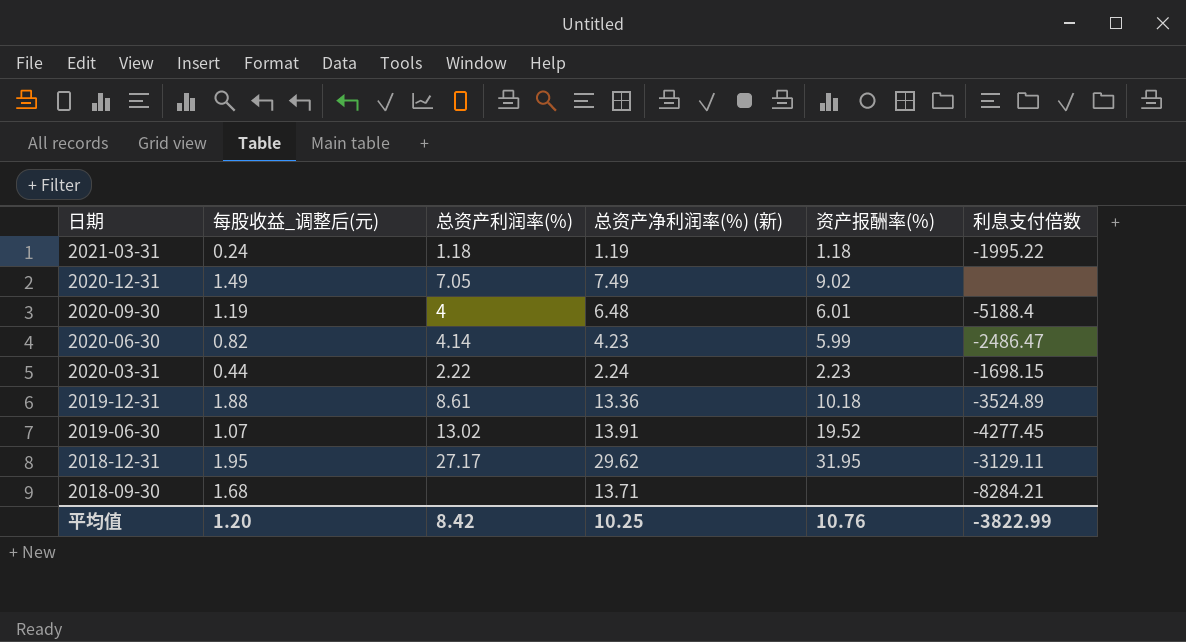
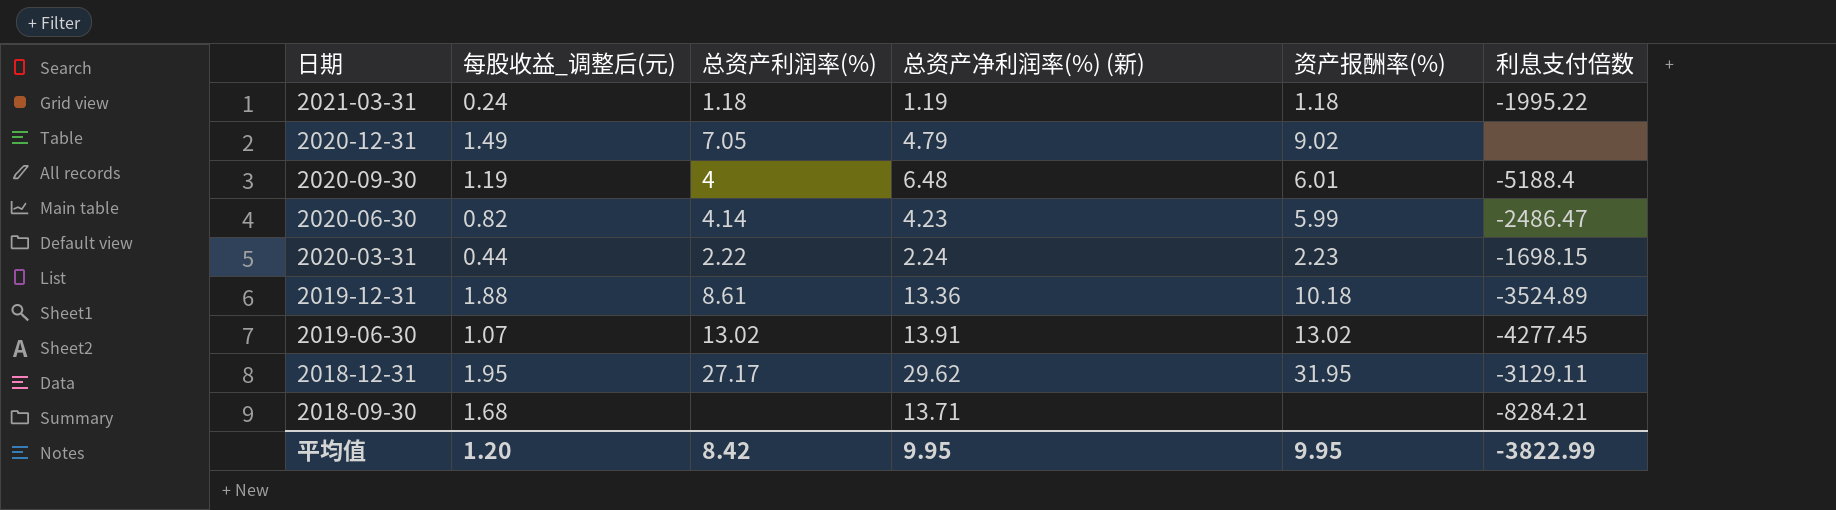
2020-12-31 | 总资产净利润率(%) (新): 7.49 -> 4.79
2019-06-30 | 资产报酬率(%): 19.52 -> 13.02
平均值 | 总资产净利润率(%) (新): 10.25 -> 9.95
平均值 | 资产报酬率(%): 10.76 -> 9.95

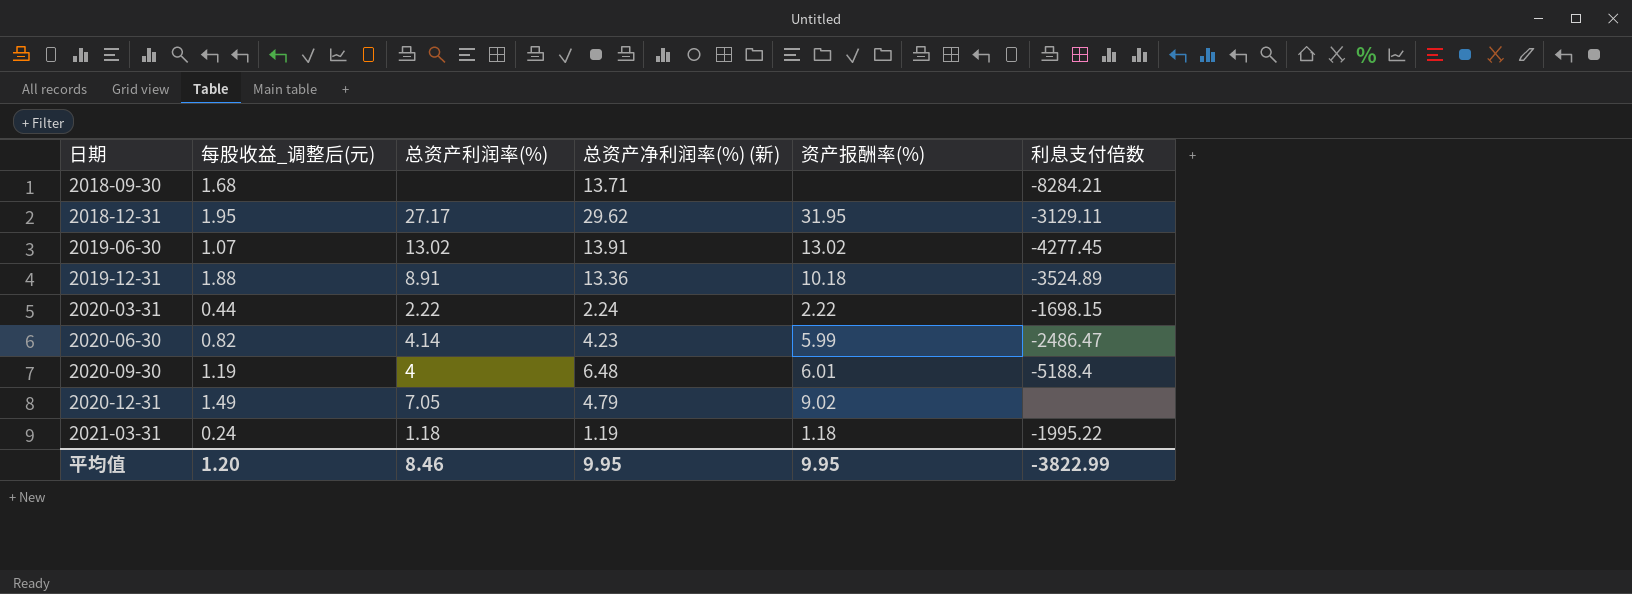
row order: 日期 descending -> 日期 ascending
2019-12-31 | 总资产利润率(%): 8.61 -> 8.91
2020-03-31 | 资产报酬率(%): 2.23 -> 2.22
平均值 | 总资产利润率(%): 8.42 -> 8.46

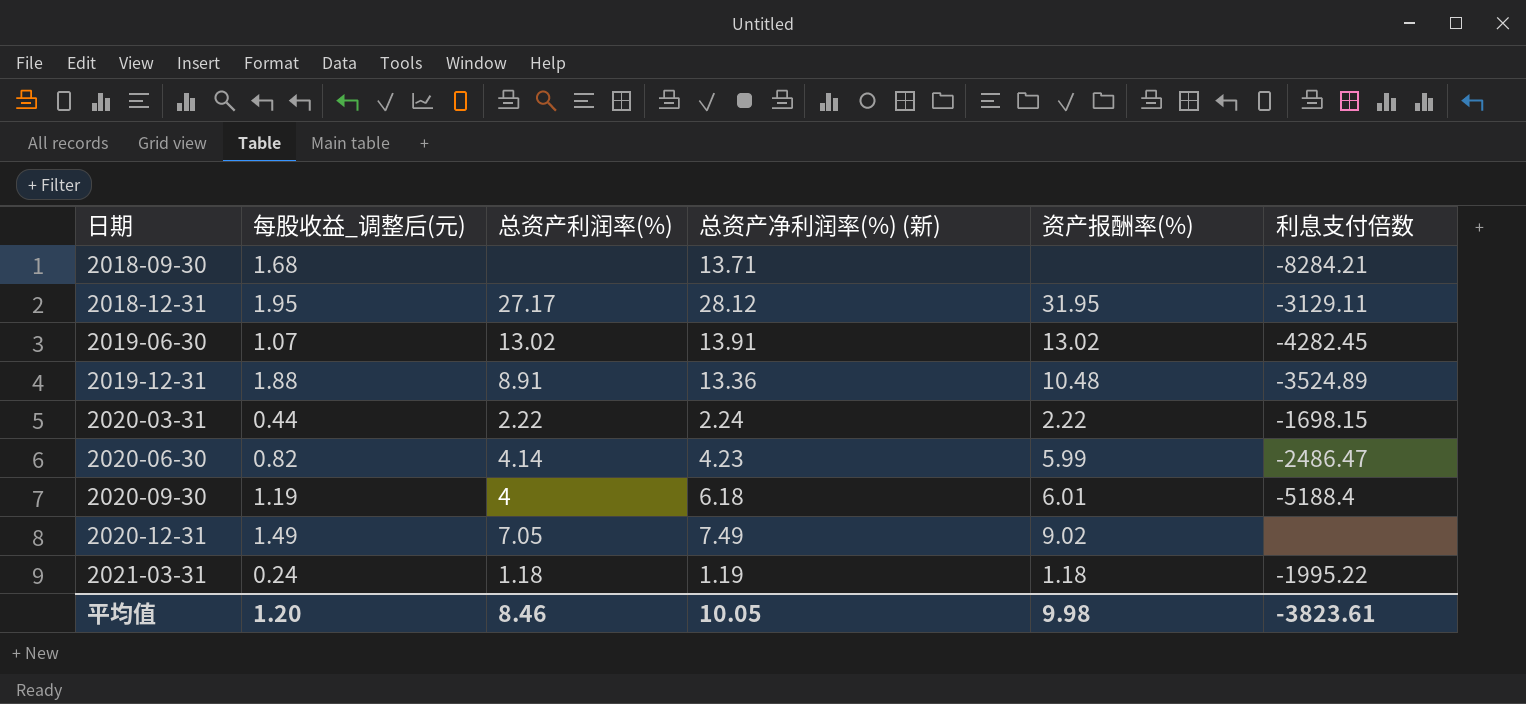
2018-12-31 | 总资产净利润率(%) (新): 29.62 -> 28.12
2019-06-30 | 利息支付倍数: -4277.45 -> -4282.45
2019-12-31 | 资产报酬率(%): 10.18 -> 10.48
2020-09-30 | 总资产净利润率(%) (新): 6.48 -> 6.18
2020-12-31 | 总资产净利润率(%) (新): 4.79 -> 7.49
平均值 | 总资产净利润率(%) (新): 9.95 -> 10.05
平均值 | 资产报酬率(%): 9.95 -> 9.98
平均值 | 利息支付倍数: -3822.99 -> -3823.61

